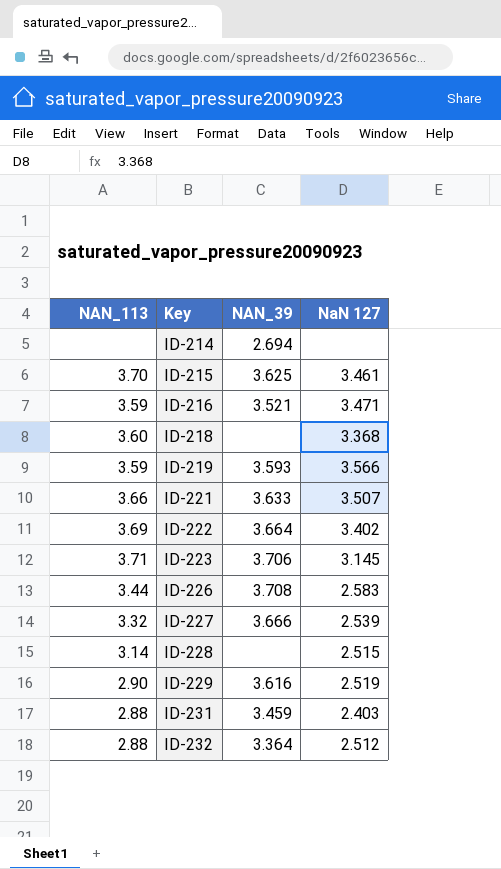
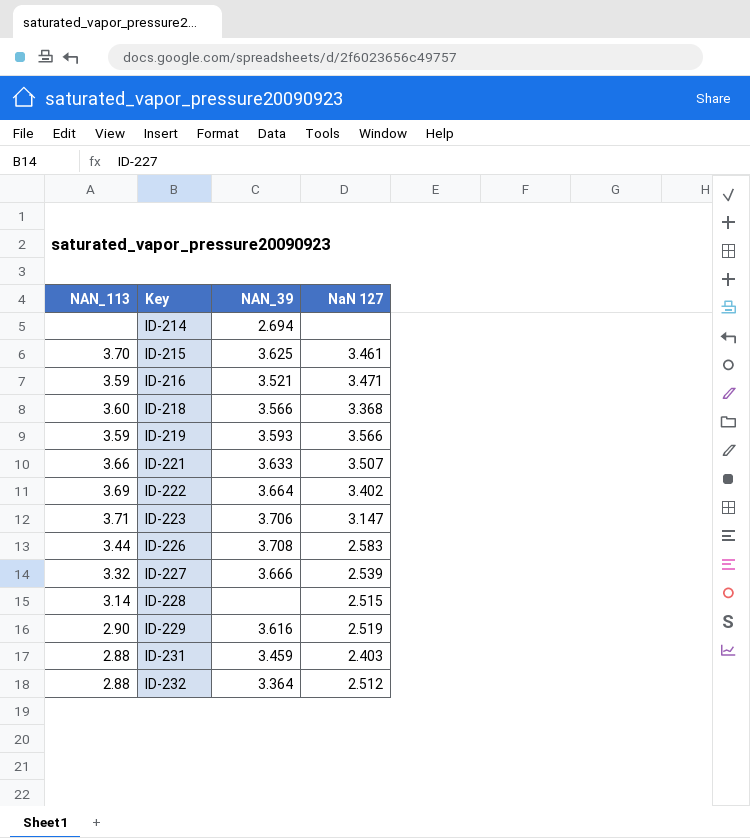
ID-218 | NAN_39: none -> 3.566
ID-223 | NaN 127: 3.145 -> 3.147

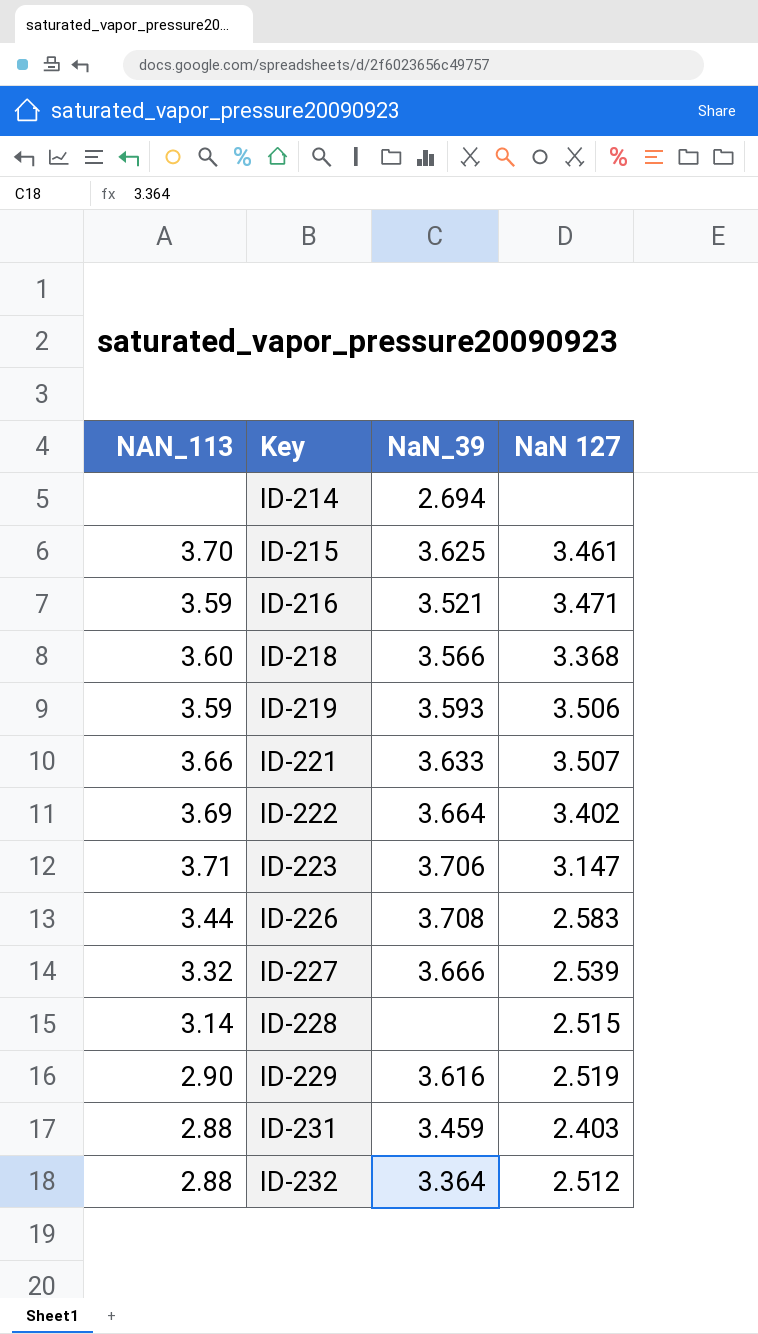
column name: NAN_39 -> NaN_39
ID-219 | NaN 127: 3.566 -> 3.506

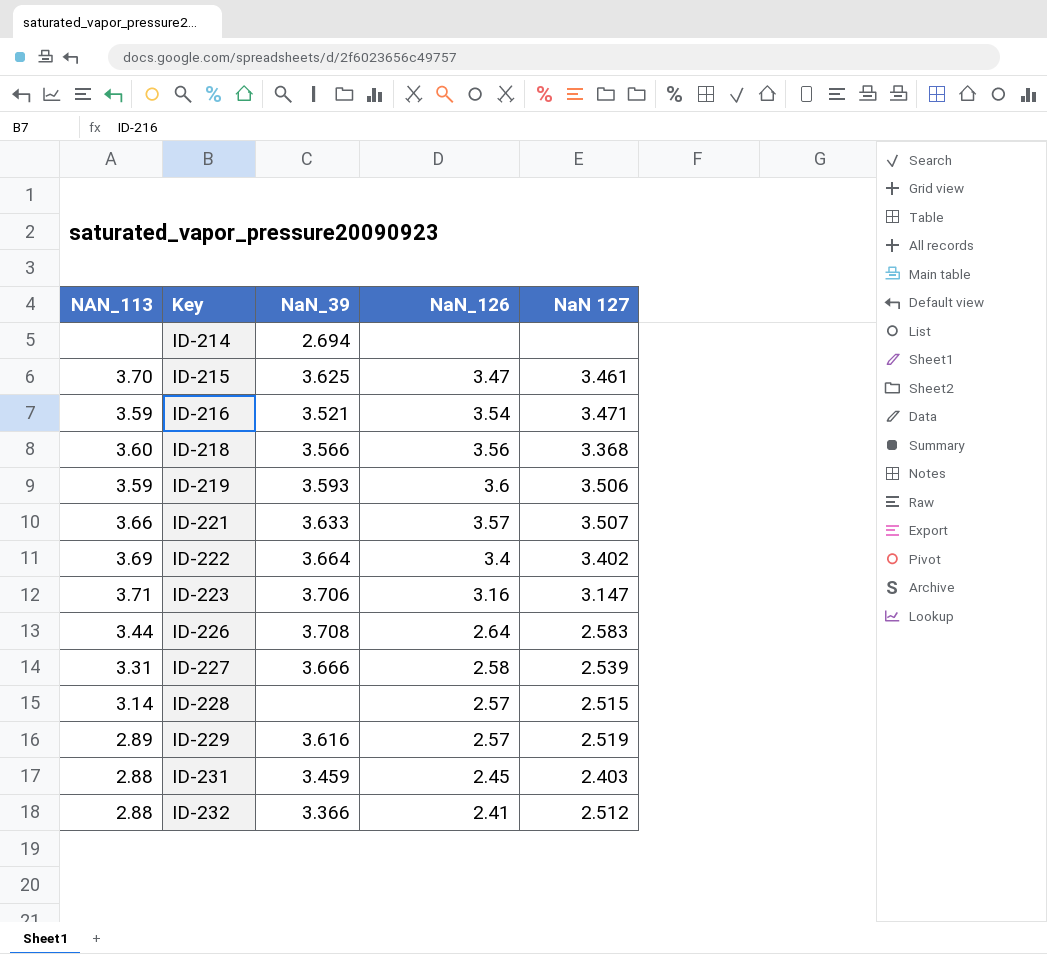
column NaN_126 | position: none -> 4
ID-227 | NAN_113: 3.32 -> 3.31
ID-229 | NAN_113: 2.90 -> 2.89
ID-232 | NaN_39: 3.364 -> 3.366

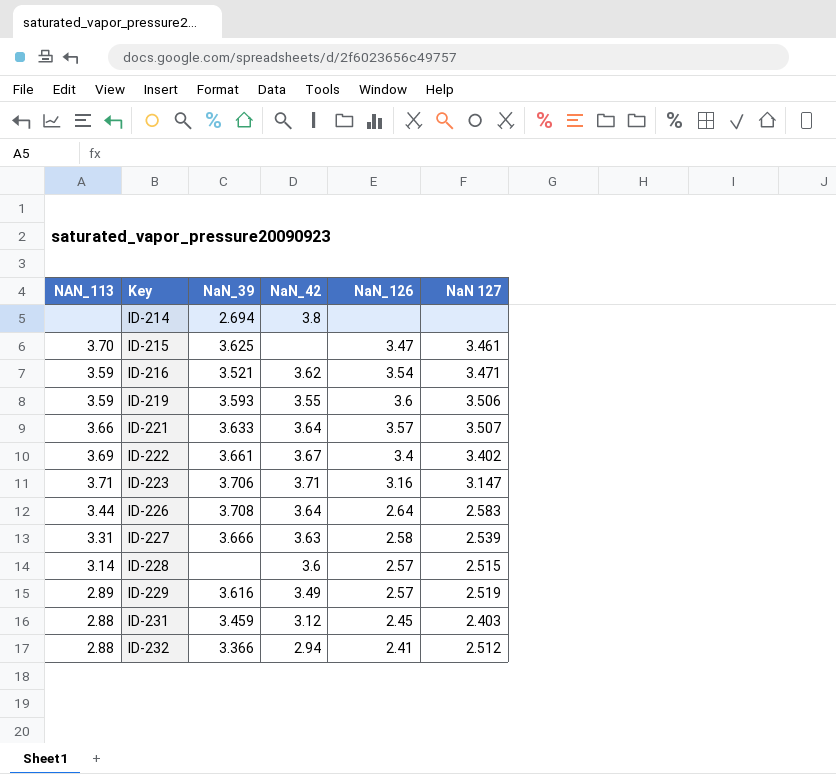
column NaN_42 | position: none -> 4
row ID-218: 3.60 | 3.566 | 3.56 | 3.368 -> none
ID-222 | NaN_39: 3.664 -> 3.661

